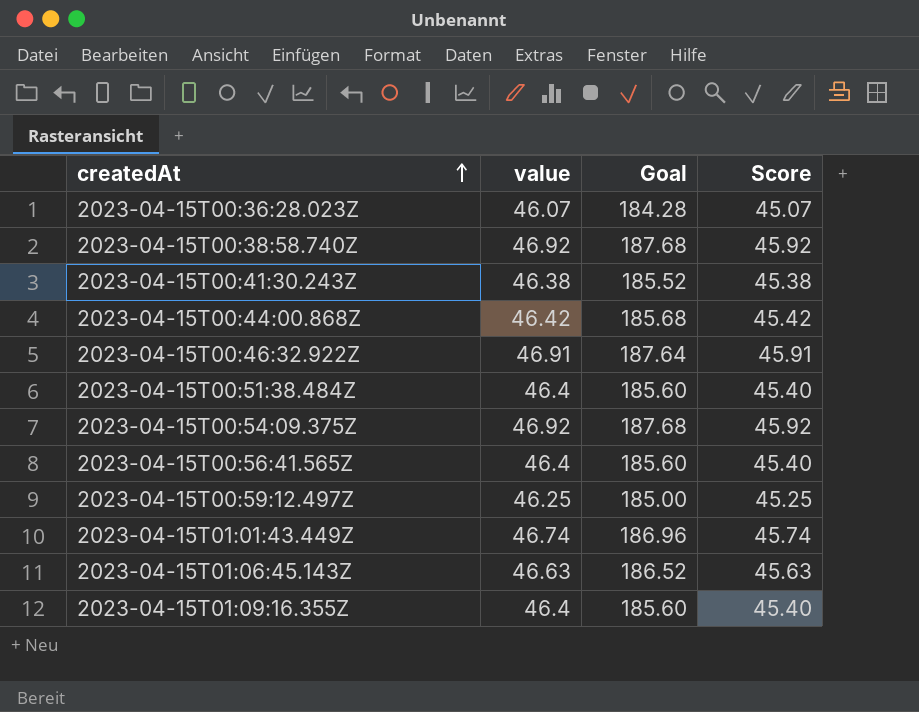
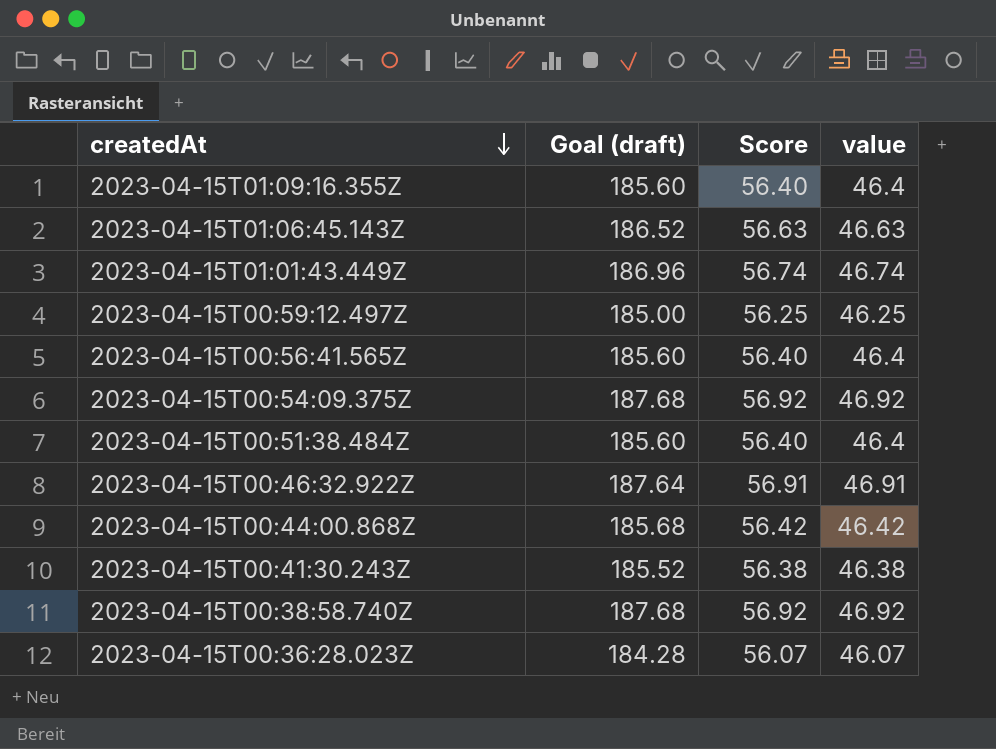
row order: createdAt ascending -> createdAt descending
column name: Goal -> Goal (draft)
column Score | formula: [value] - 1 -> [value] + 10
column value | position: 2 -> 4

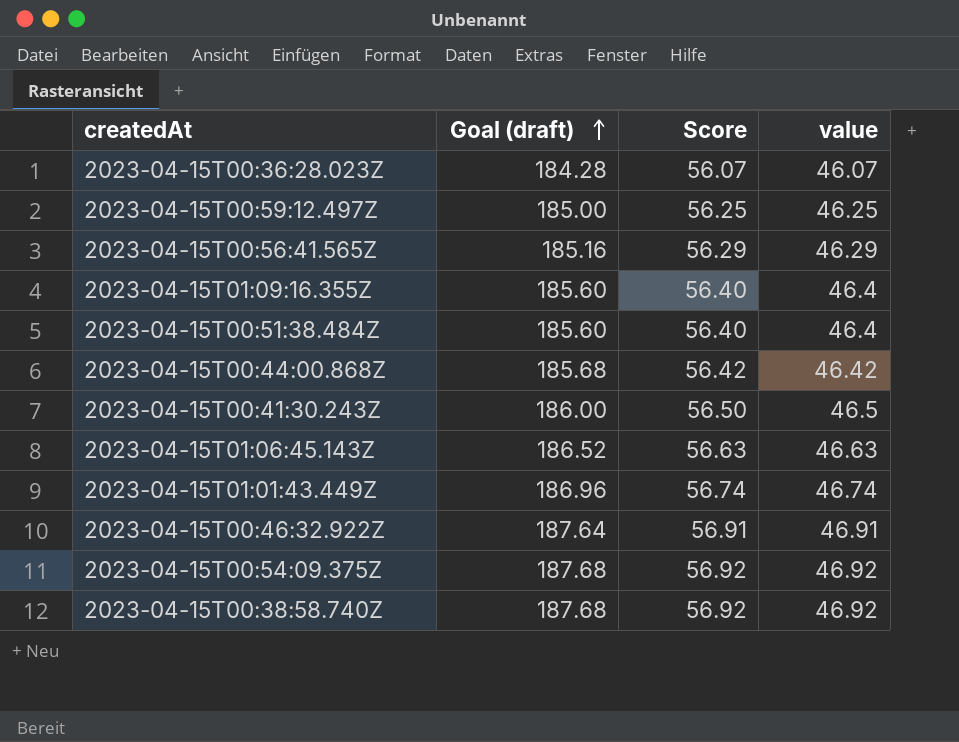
row order: createdAt descending -> Goal (draft) ascending
2023-04-15T00:56:41.565Z | Goal (draft): 185.60 -> 185.16
2023-04-15T00:56:41.565Z | Score: 56.40 -> 56.29
2023-04-15T00:56:41.565Z | value: 46.4 -> 46.29
2023-04-15T00:41:30.243Z | Goal (draft): 185.52 -> 186.00
2023-04-15T00:41:30.243Z | Score: 56.38 -> 56.50
2023-04-15T00:41:30.243Z | value: 46.38 -> 46.5

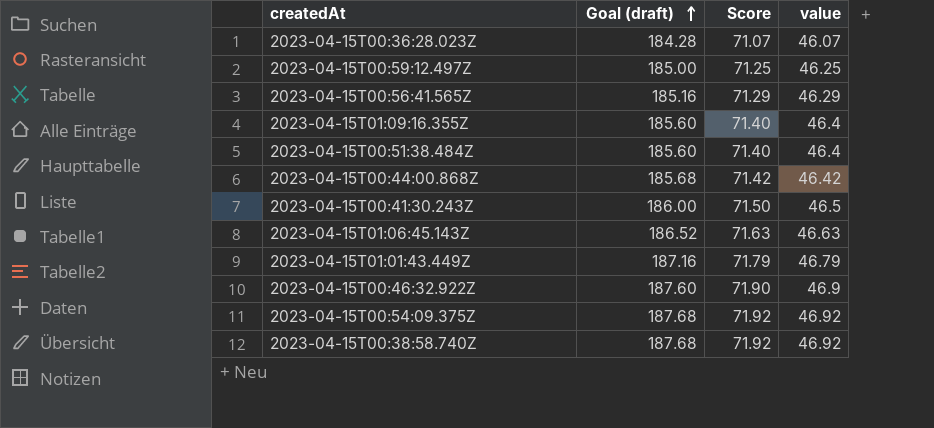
column Score | formula: [value] + 10 -> [value] + 25
2023-04-15T01:01:43.449Z | Goal (draft): 186.96 -> 187.16
2023-04-15T01:01:43.449Z | value: 46.74 -> 46.79
2023-04-15T00:46:32.922Z | Goal (draft): 187.64 -> 187.60
2023-04-15T00:46:32.922Z | value: 46.91 -> 46.9

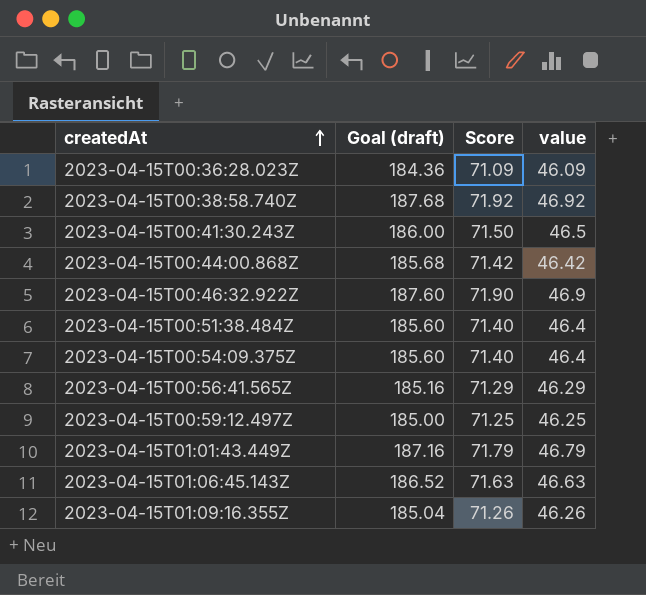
row order: Goal (draft) ascending -> createdAt ascending
2023-04-15T00:36:28.023Z | Goal (draft): 184.28 -> 184.36
2023-04-15T00:36:28.023Z | Score: 71.07 -> 71.09
2023-04-15T00:36:28.023Z | value: 46.07 -> 46.09
2023-04-15T00:54:09.375Z | Goal (draft): 187.68 -> 185.60
2023-04-15T00:54:09.375Z | Score: 71.92 -> 71.40
2023-04-15T00:54:09.375Z | value: 46.92 -> 46.4
2023-04-15T01:09:16.355Z | Goal (draft): 185.60 -> 185.04
2023-04-15T01:09:16.355Z | Score: 71.40 -> 71.26
2023-04-15T01:09:16.355Z | value: 46.4 -> 46.26

